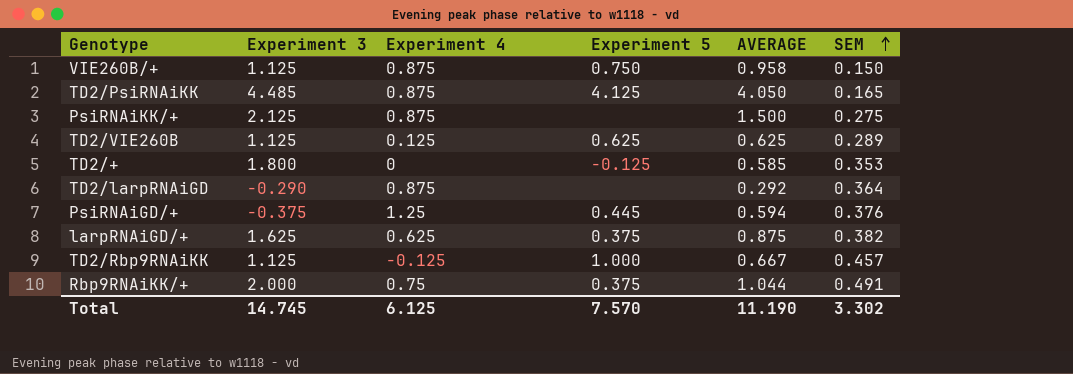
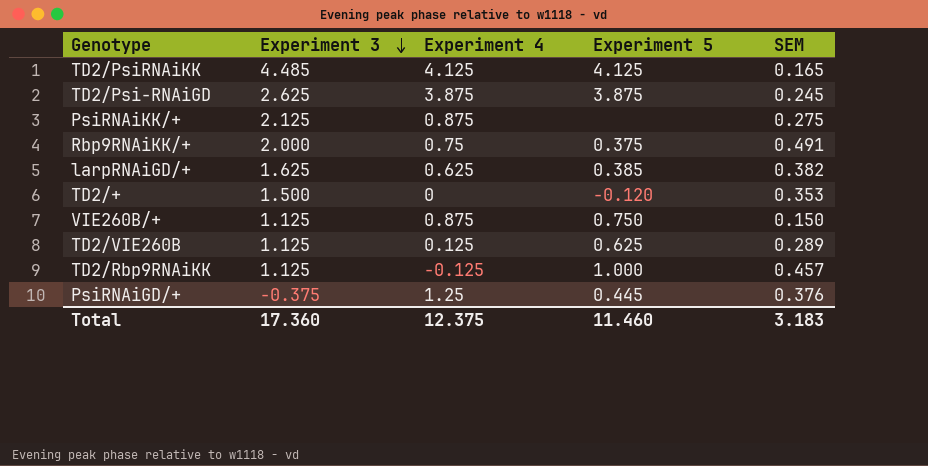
row order: SEM ascending -> Experiment 3 descending
column AVERAGE | position: 5 -> none
row TD2/larpRNAiGD: -0.290 | 0.875 | none | 0.292 | 0.364 -> none
TD2/PsiRNAiKK | Experiment 4: 0.875 -> 4.125
row TD2/Psi-RNAiGD: none -> 2.625 | 3.875 | 3.875 | 0.245
larpRNAiGD/+ | Experiment 5: 0.375 -> 0.385
TD2/+ | Experiment 3: 1.800 -> 1.500
TD2/+ | Experiment 5: -0.125 -> -0.120
Total | Experiment 3: 14.745 -> 17.360
Total | Experiment 4: 6.125 -> 12.375
Total | Experiment 5: 7.570 -> 11.460
Total | SEM: 3.302 -> 3.183

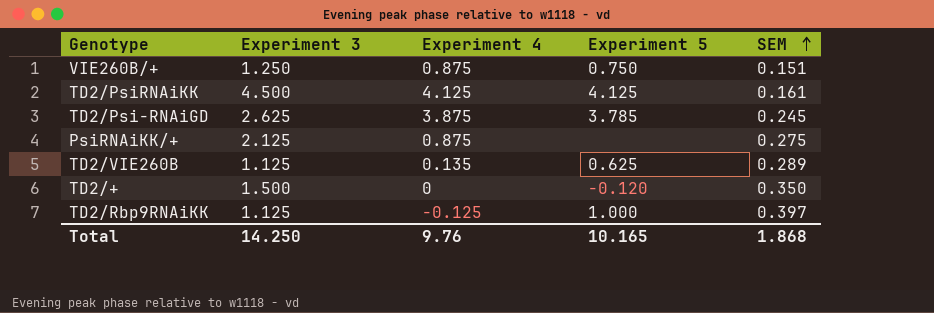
row order: Experiment 3 descending -> SEM ascending
row Rbp9RNAiKK/+: 2.000 | 0.75 | 0.375 | 0.491 -> none
row larpRNAiGD/+: 1.625 | 0.625 | 0.385 | 0.382 -> none
row PsiRNAiGD/+: -0.375 | 1.25 | 0.445 | 0.376 -> none
VIE260B/+ | Experiment 3: 1.125 -> 1.250
VIE260B/+ | SEM: 0.150 -> 0.151
TD2/PsiRNAiKK | Experiment 3: 4.485 -> 4.500
TD2/PsiRNAiKK | SEM: 0.165 -> 0.161
TD2/Psi-RNAiGD | Experiment 5: 3.875 -> 3.785
TD2/VIE260B | Experiment 4: 0.125 -> 0.135
TD2/+ | SEM: 0.353 -> 0.350
TD2/Rbp9RNAiKK | SEM: 0.457 -> 0.397
Total | Experiment 3: 17.360 -> 14.250
Total | Experiment 4: 12.375 -> 9.76
Total | Experiment 5: 11.460 -> 10.165
Total | SEM: 3.183 -> 1.868

